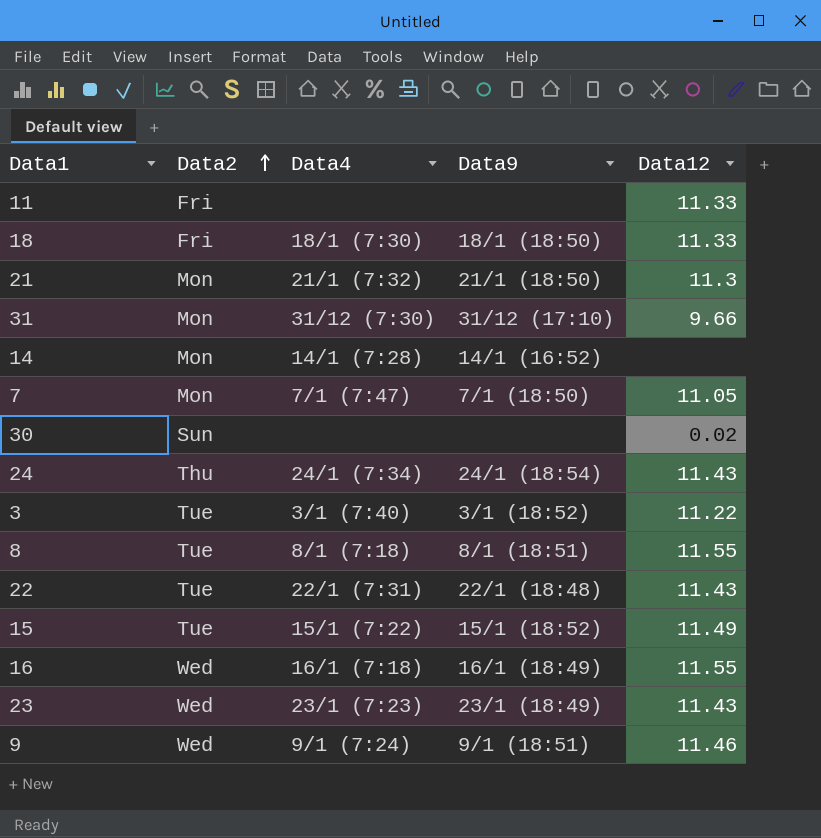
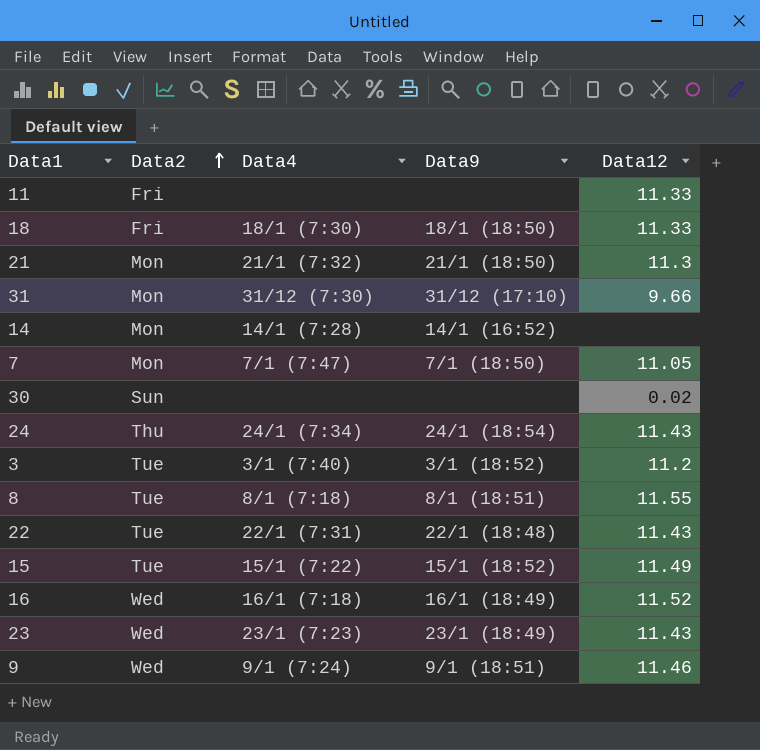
3 | Data12: 11.22 -> 11.2
16 | Data12: 11.55 -> 11.52

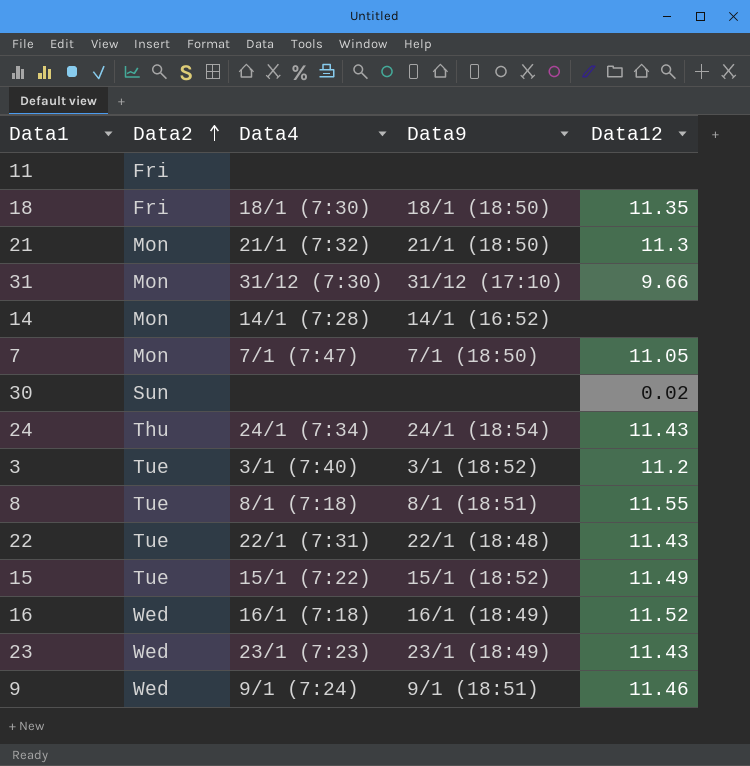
11 | Data12: 11.33 -> none
18 | Data12: 11.33 -> 11.35

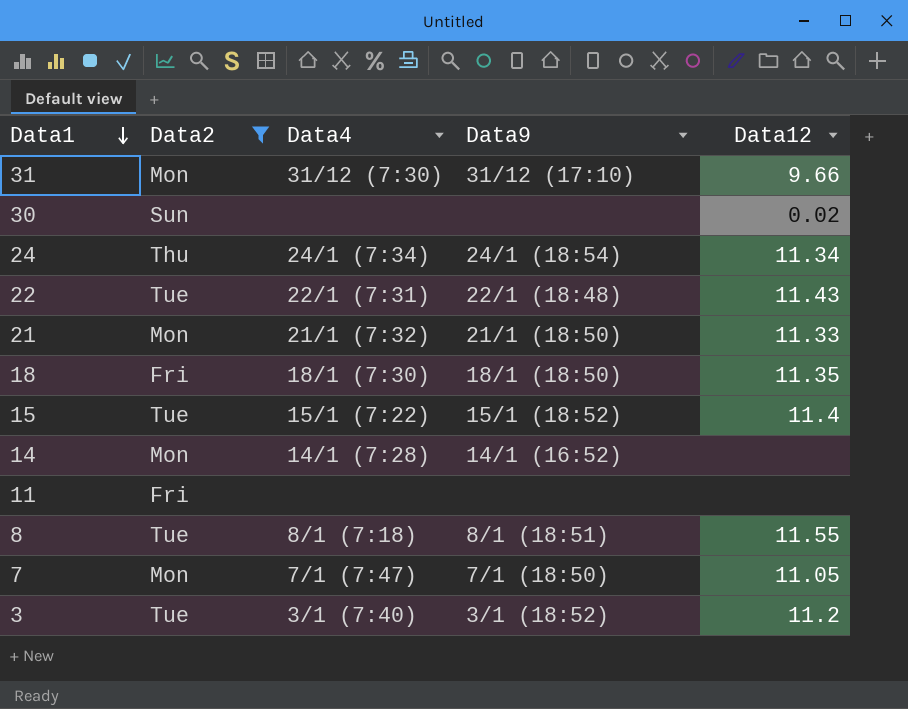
filter: none -> Data2 != Wed
row order: Data2 ascending -> Data1 descending
24 | Data12: 11.43 -> 11.34
21 | Data12: 11.3 -> 11.33
15 | Data12: 11.49 -> 11.4

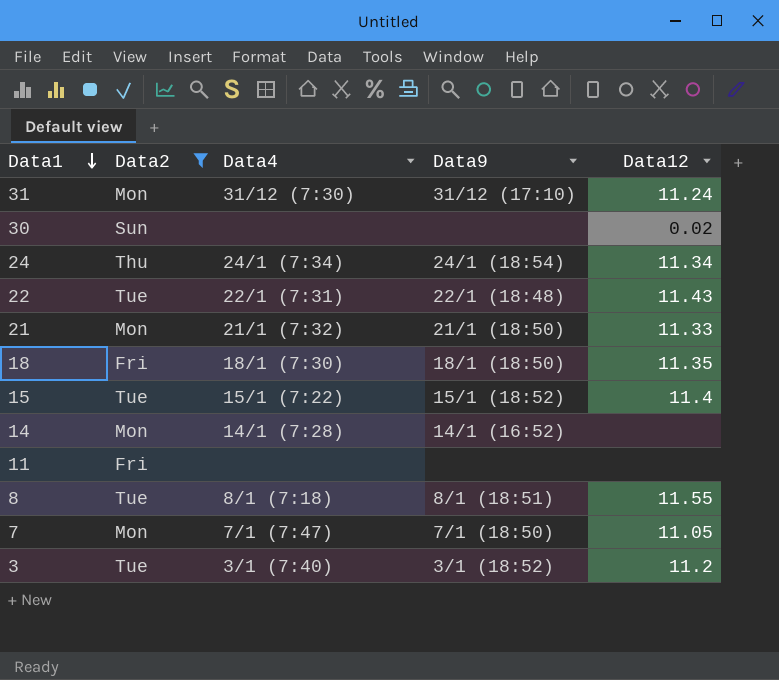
31 | Data12: 9.66 -> 11.24

